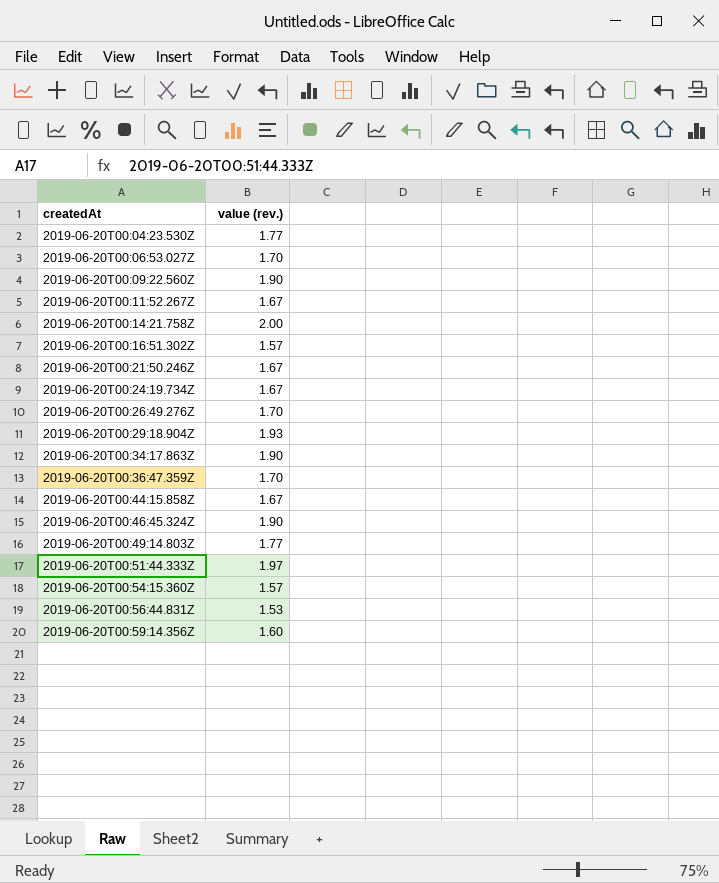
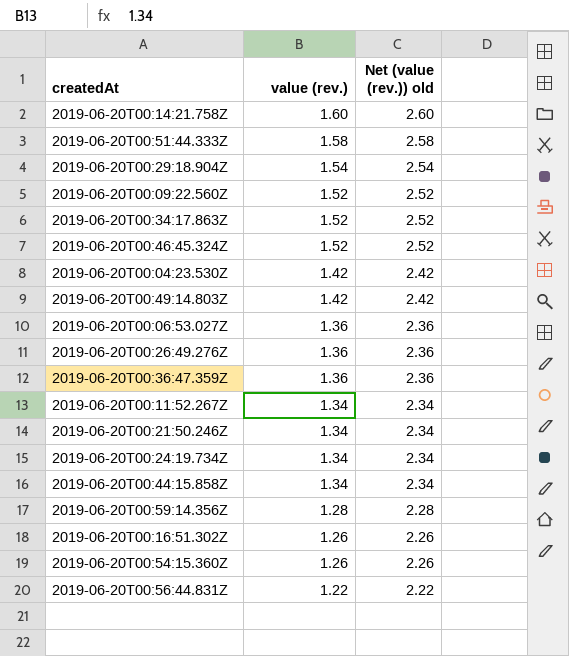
row order: createdAt ascending -> value (rev.) descending
column Net (value (rev.)) old | formula: none -> [value (rev.)] + 1
2019-06-20T00:14:21.758Z | value (rev.): 2.00 -> 1.60
2019-06-20T00:51:44.333Z | value (rev.): 1.97 -> 1.58
2019-06-20T00:29:18.904Z | value (rev.): 1.93 -> 1.54
2019-06-20T00:09:22.560Z | value (rev.): 1.90 -> 1.52
2019-06-20T00:34:17.863Z | value (rev.): 1.90 -> 1.52
2019-06-20T00:46:45.324Z | value (rev.): 1.90 -> 1.52
2019-06-20T00:04:23.530Z | value (rev.): 1.77 -> 1.42
2019-06-20T00:49:14.803Z | value (rev.): 1.77 -> 1.42
2019-06-20T00:06:53.027Z | value (rev.): 1.70 -> 1.36
2019-06-20T00:26:49.276Z | value (rev.): 1.70 -> 1.36
2019-06-20T00:36:47.359Z | value (rev.): 1.70 -> 1.36
2019-06-20T00:11:52.267Z | value (rev.): 1.67 -> 1.34
2019-06-20T00:21:50.246Z | value (rev.): 1.67 -> 1.34
2019-06-20T00:24:19.734Z | value (rev.): 1.67 -> 1.34
2019-06-20T00:44:15.858Z | value (rev.): 1.67 -> 1.34
2019-06-20T00:59:14.356Z | value (rev.): 1.60 -> 1.28
2019-06-20T00:16:51.302Z | value (rev.): 1.57 -> 1.26
2019-06-20T00:54:15.360Z | value (rev.): 1.57 -> 1.26
2019-06-20T00:56:44.831Z | value (rev.): 1.53 -> 1.22

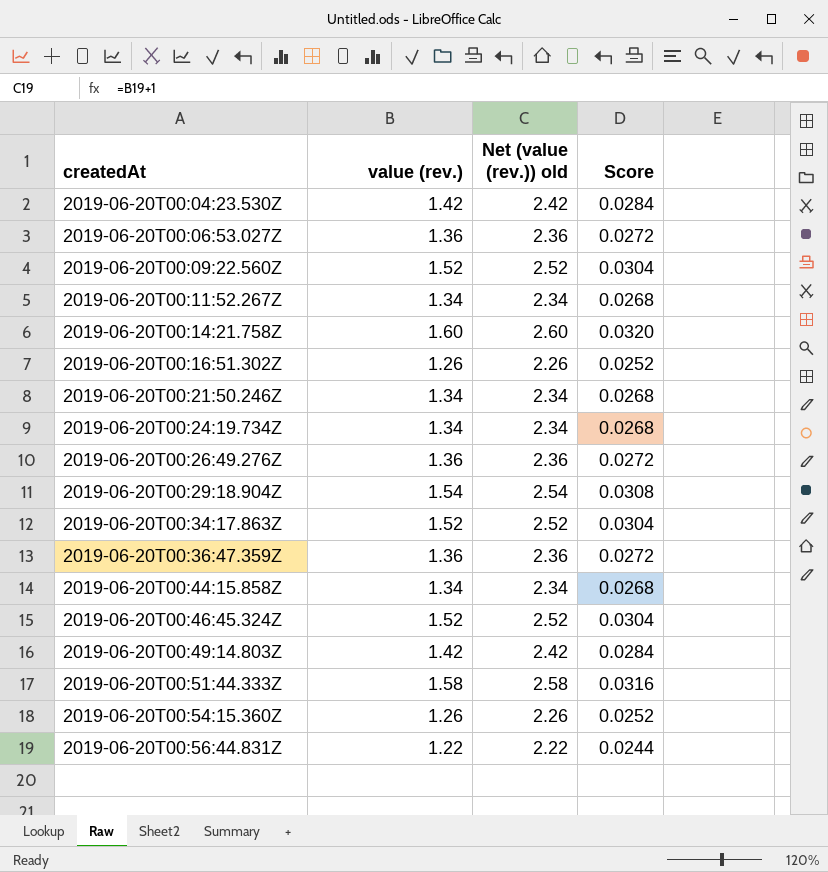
row order: value (rev.) descending -> createdAt ascending
column Score | formula: none -> [value (rev.)] * 0.02
row 2019-06-20T00:59:14.356Z: 1.28 | 2.28 -> none

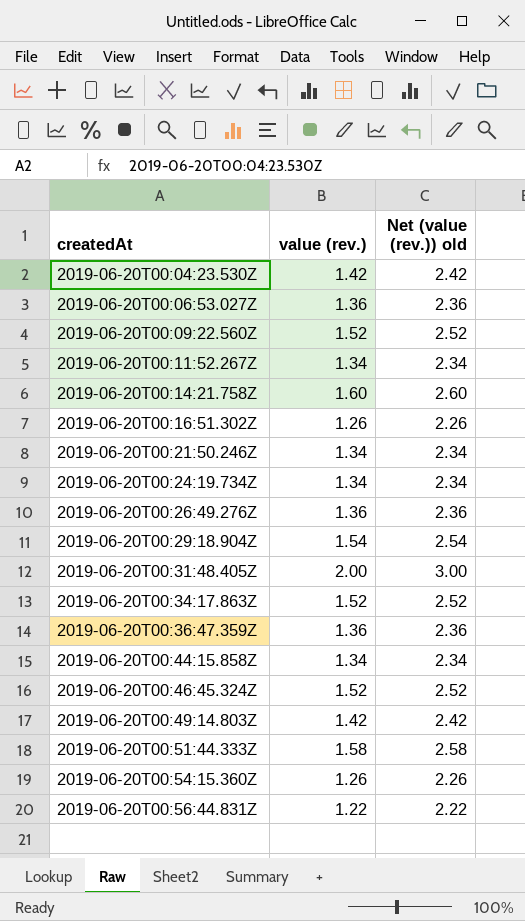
column Score | formula: [value (rev.)] * 0.02 -> none
row 2019-06-20T00:31:48.405Z: none -> 2.00 | 3.00

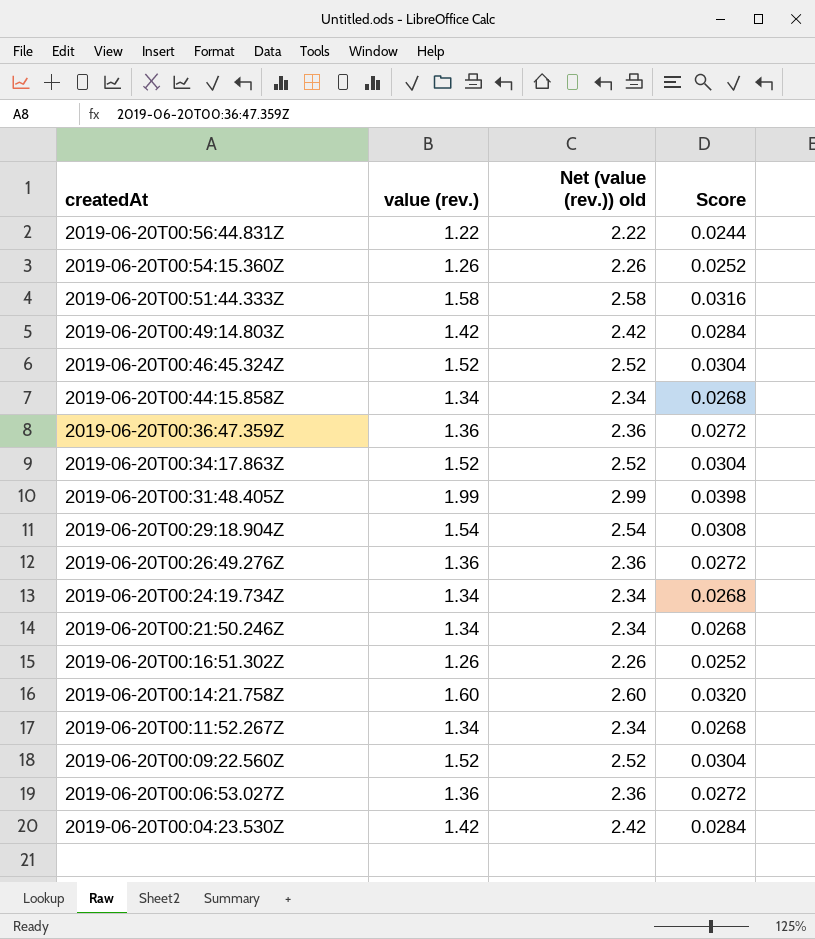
row order: createdAt ascending -> createdAt descending
column Score | formula: none -> [value (rev.)] * 0.02
2019-06-20T00:31:48.405Z | value (rev.): 2.00 -> 1.99
2019-06-20T00:31:48.405Z | Net (value (rev.)) old: 3.00 -> 2.99

